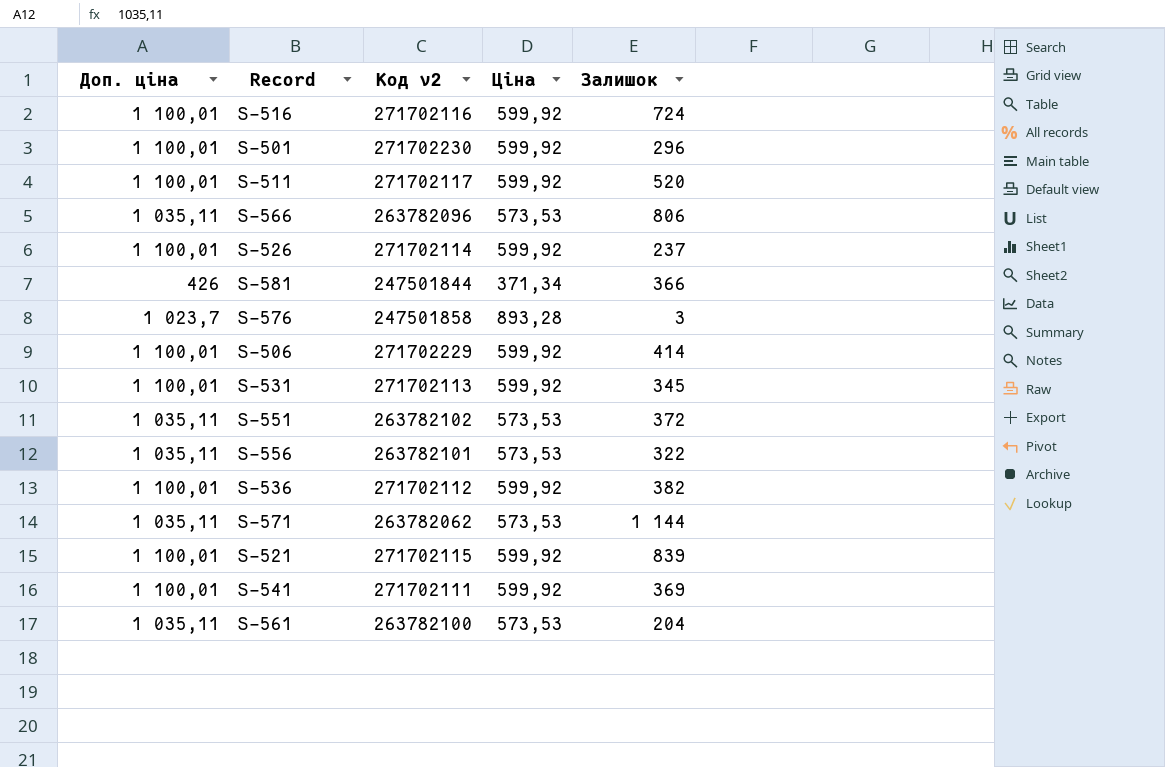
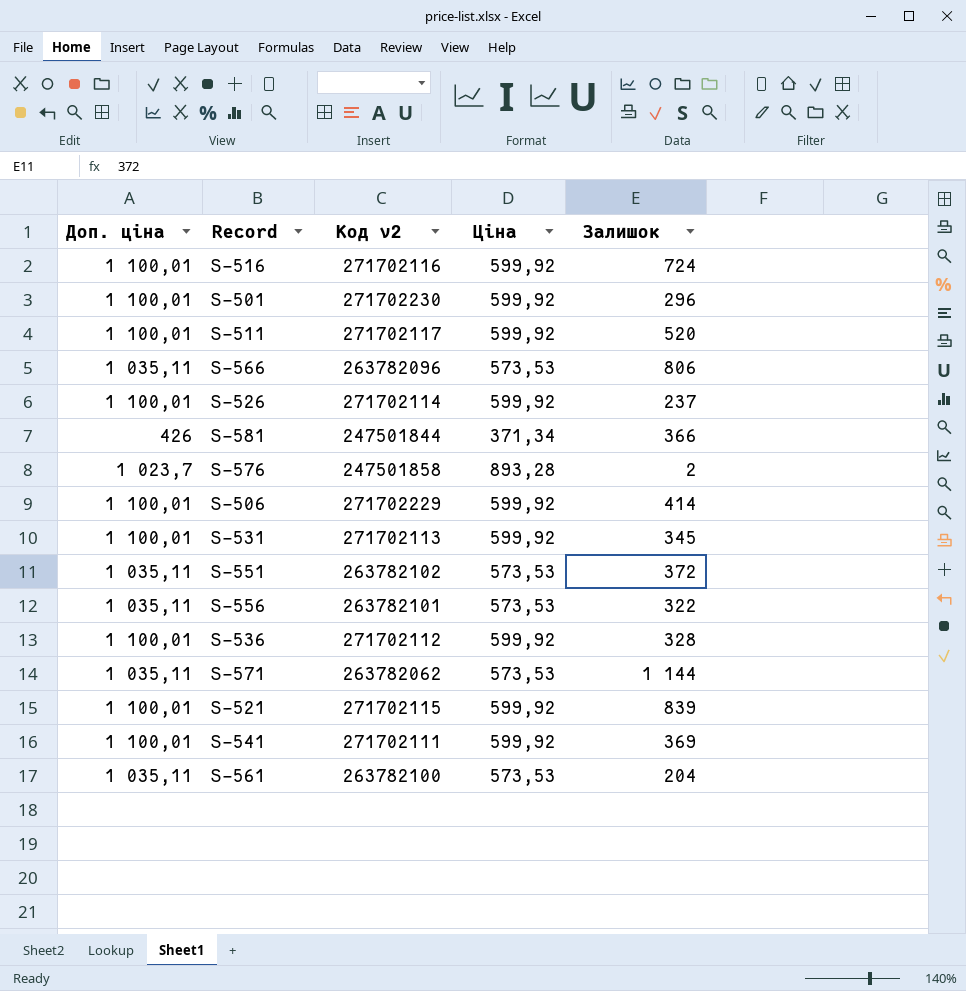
S-576 | Залишок: 3 -> 2
S-536 | Залишок: 382 -> 328

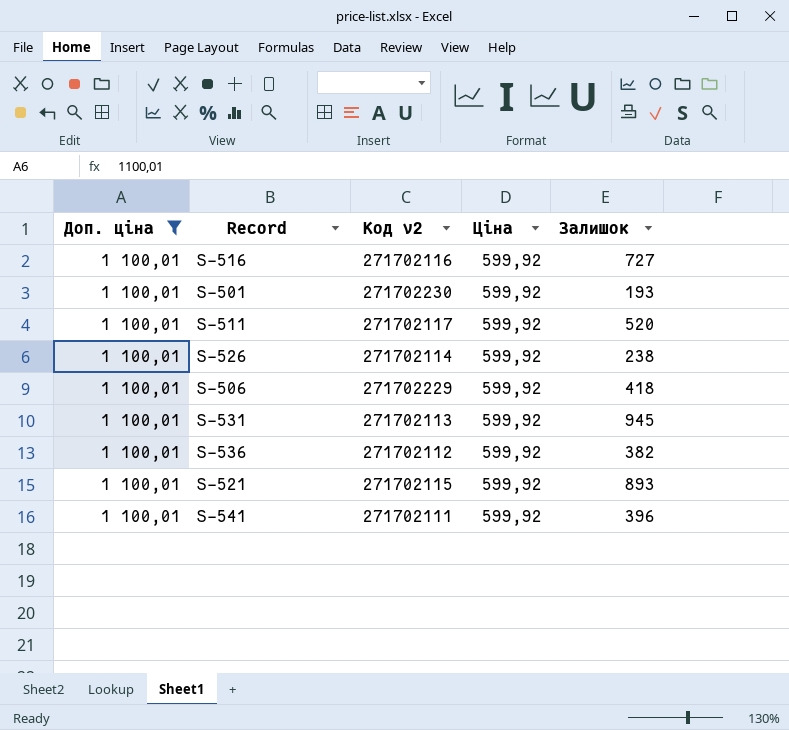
filter: none -> Доп. ціна = 1 100,01
S-516 | Залишок: 724 -> 727
S-501 | Залишок: 296 -> 193
S-526 | Залишок: 237 -> 238
S-506 | Залишок: 414 -> 418
S-531 | Залишок: 345 -> 945
S-536 | Залишок: 328 -> 382
S-521 | Залишок: 839 -> 893
S-541 | Залишок: 369 -> 396

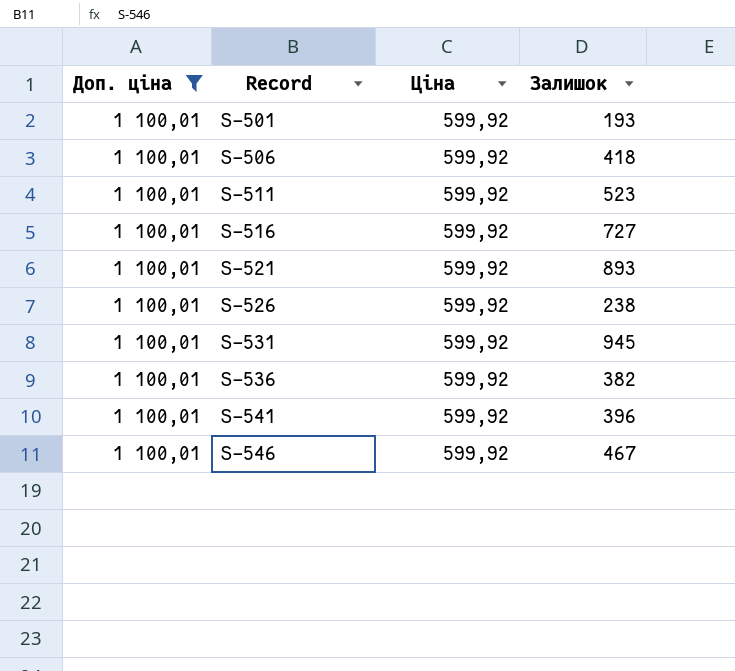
row order: none -> Record ascending
column Код v2 | position: 3 -> none
S-511 | Залишок: 520 -> 523
row S-546: none -> 1 100,01 | 599,92 | 467

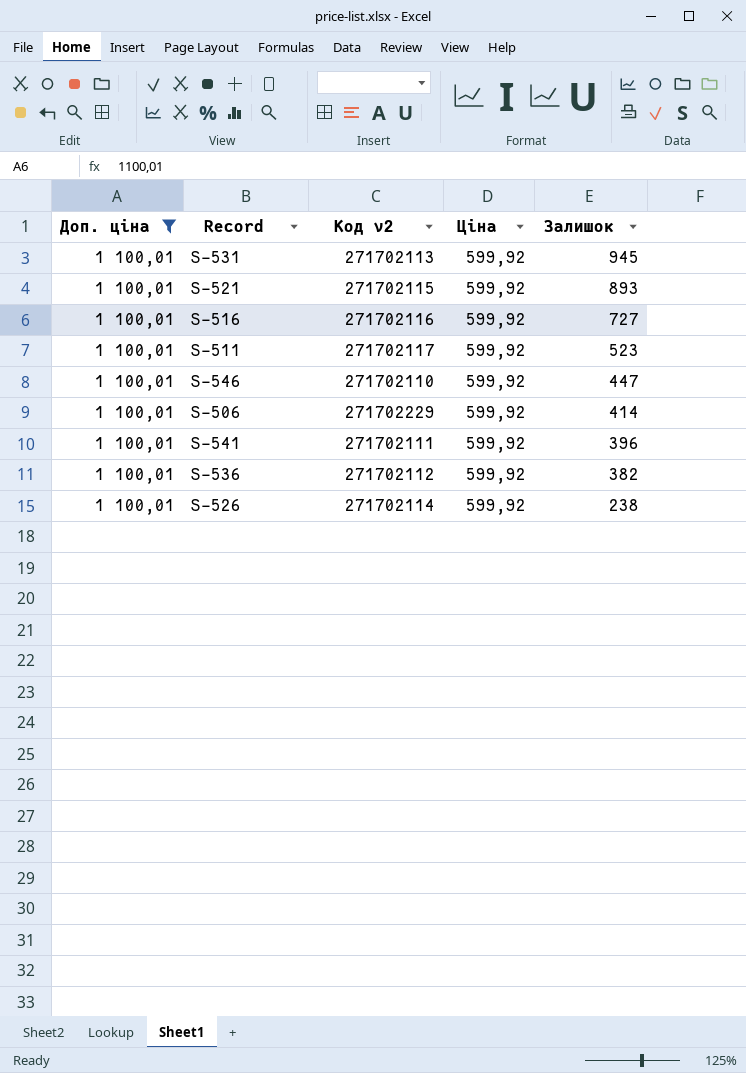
row order: Record ascending -> Залишок descending
column Код v2 | position: none -> 3
row S-501: 1 100,01 | 599,92 | 193 -> none
S-546 | Залишок: 467 -> 447
S-506 | Залишок: 418 -> 414

